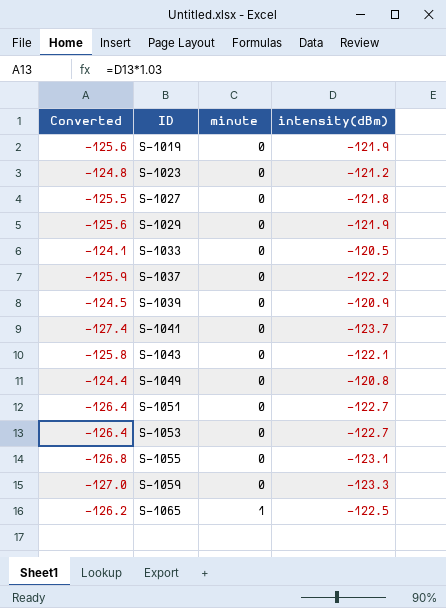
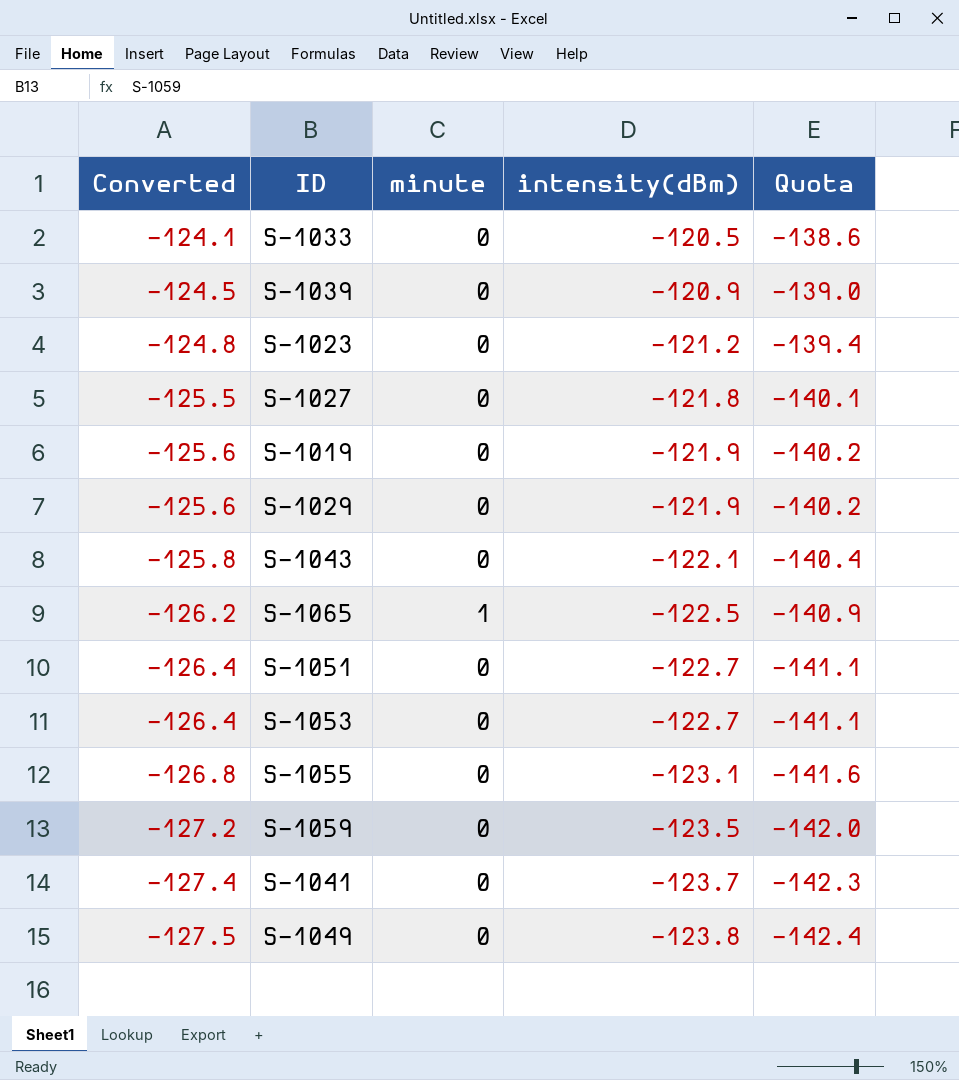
row order: ID ascending -> Converted descending
column Quota | formula: none -> [intensity(dBm)] * 1.15
row S-1037: -125.9 | 0 | -122.2 -> none
S-1059 | Converted: -127.0 -> -127.2
S-1059 | intensity(dBm): -123.3 -> -123.5
S-1049 | Converted: -124.4 -> -127.5
S-1049 | intensity(dBm): -120.8 -> -123.8

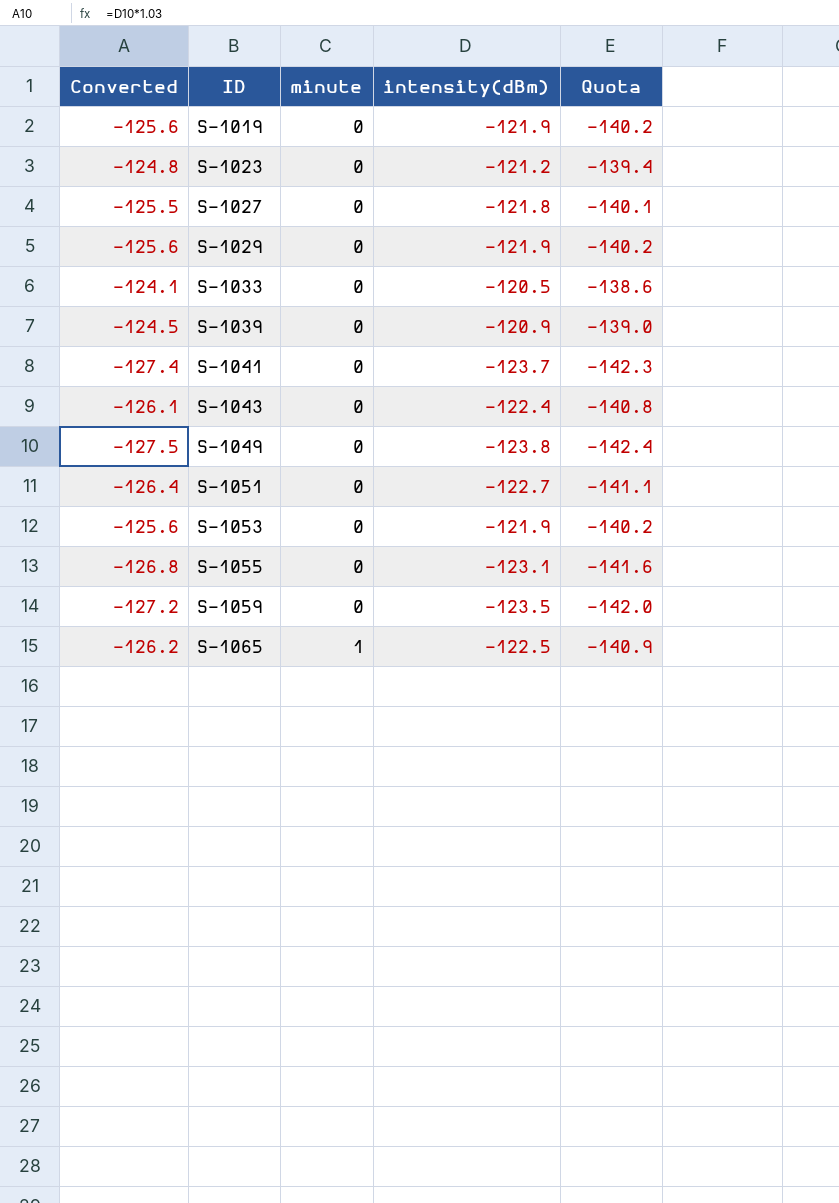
row order: Converted descending -> ID ascending
S-1043 | Converted: -125.8 -> -126.1
S-1043 | intensity(dBm): -122.1 -> -122.4
S-1043 | Quota: -140.4 -> -140.8
S-1053 | Converted: -126.4 -> -125.6
S-1053 | intensity(dBm): -122.7 -> -121.9
S-1053 | Quota: -141.1 -> -140.2

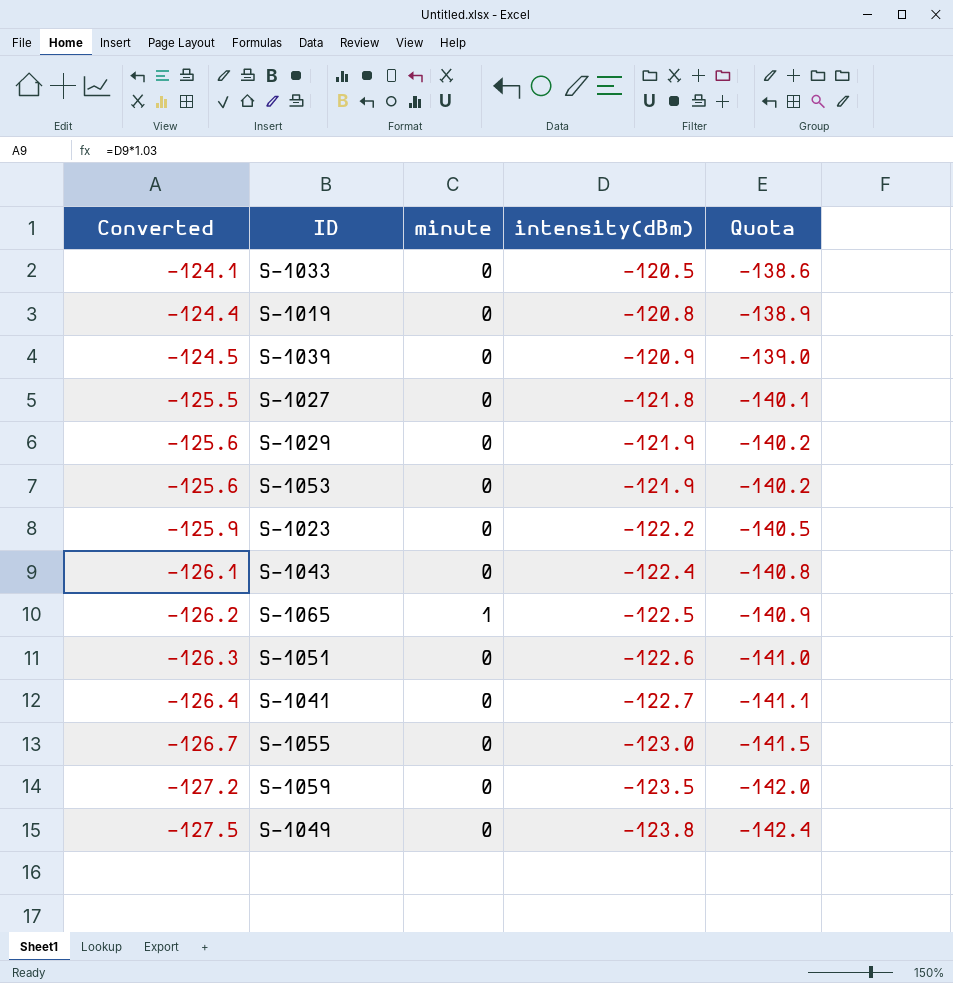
row order: ID ascending -> Converted descending
S-1019 | Converted: -125.6 -> -124.4
S-1019 | intensity(dBm): -121.9 -> -120.8
S-1019 | Quota: -140.2 -> -138.9
S-1023 | Converted: -124.8 -> -125.9
S-1023 | intensity(dBm): -121.2 -> -122.2
S-1023 | Quota: -139.4 -> -140.5
S-1051 | Converted: -126.4 -> -126.3
S-1051 | intensity(dBm): -122.7 -> -122.6
S-1051 | Quota: -141.1 -> -141.0
S-1041 | Converted: -127.4 -> -126.4
S-1041 | intensity(dBm): -123.7 -> -122.7
S-1041 | Quota: -142.3 -> -141.1
S-1055 | Converted: -126.8 -> -126.7
S-1055 | intensity(dBm): -123.1 -> -123.0
S-1055 | Quota: -141.6 -> -141.5

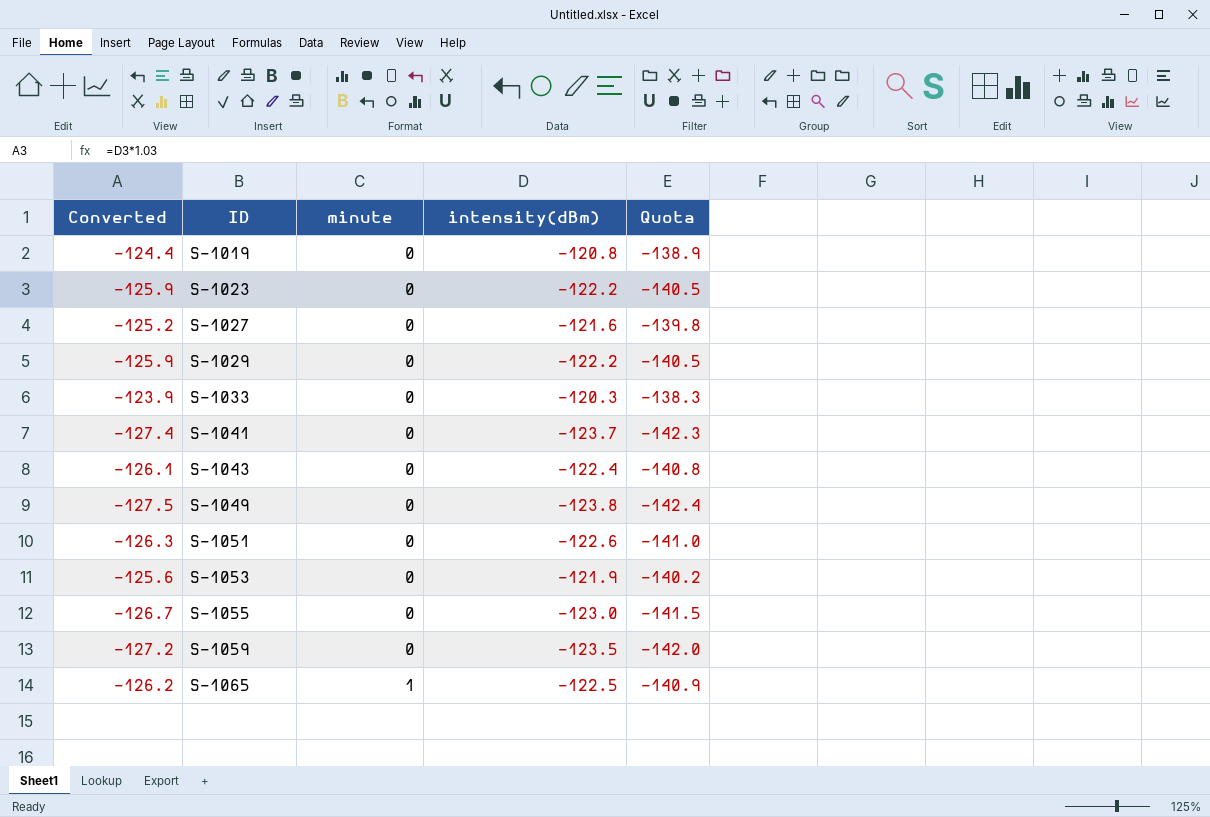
row order: Converted descending -> ID ascending
row S-1039: -124.5 | 0 | -120.9 | -139.0 -> none
S-1027 | Converted: -125.5 -> -125.2
S-1027 | intensity(dBm): -121.8 -> -121.6
S-1027 | Quota: -140.1 -> -139.8
S-1029 | Converted: -125.6 -> -125.9
S-1029 | intensity(dBm): -121.9 -> -122.2
S-1029 | Quota: -140.2 -> -140.5
S-1033 | Converted: -124.1 -> -123.9
S-1033 | intensity(dBm): -120.5 -> -120.3
S-1033 | Quota: -138.6 -> -138.3
S-1041 | Converted: -126.4 -> -127.4
S-1041 | intensity(dBm): -122.7 -> -123.7
S-1041 | Quota: -141.1 -> -142.3

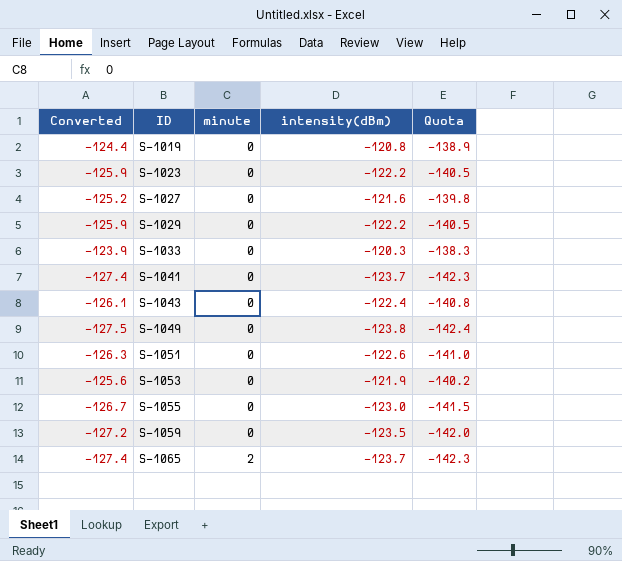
S-1065 | Converted: -126.2 -> -127.4
S-1065 | minute: 1 -> 2
S-1065 | intensity(dBm): -122.5 -> -123.7
S-1065 | Quota: -140.9 -> -142.3

